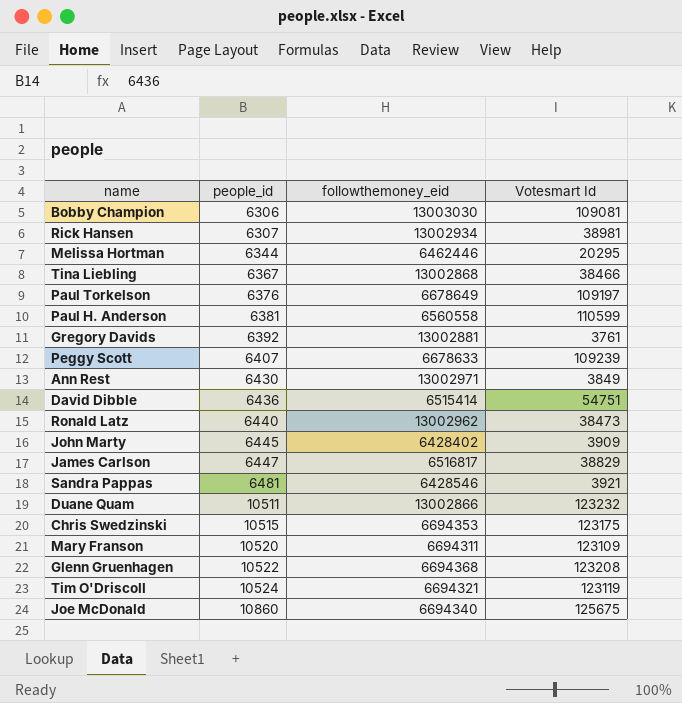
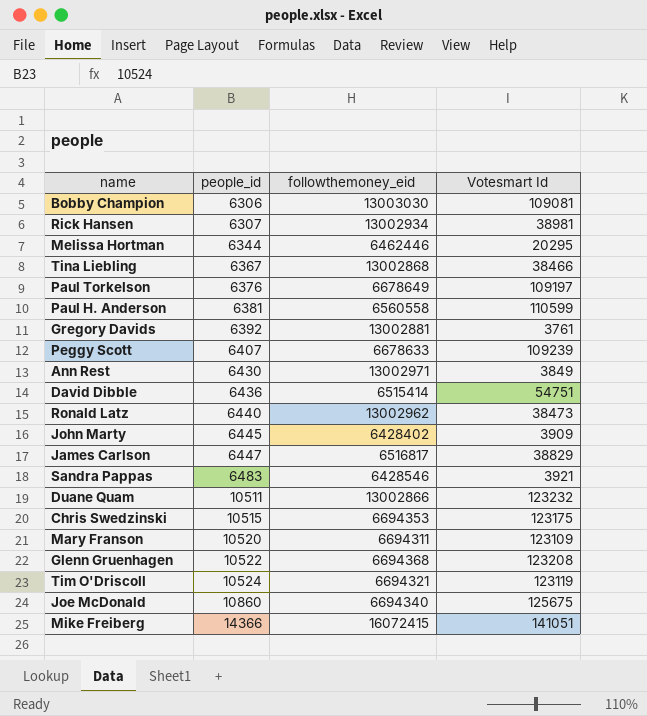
Sandra Pappas | people_id: 6481 -> 6483
row Mike Freiberg: none -> 14366 | 16072415 | 141051

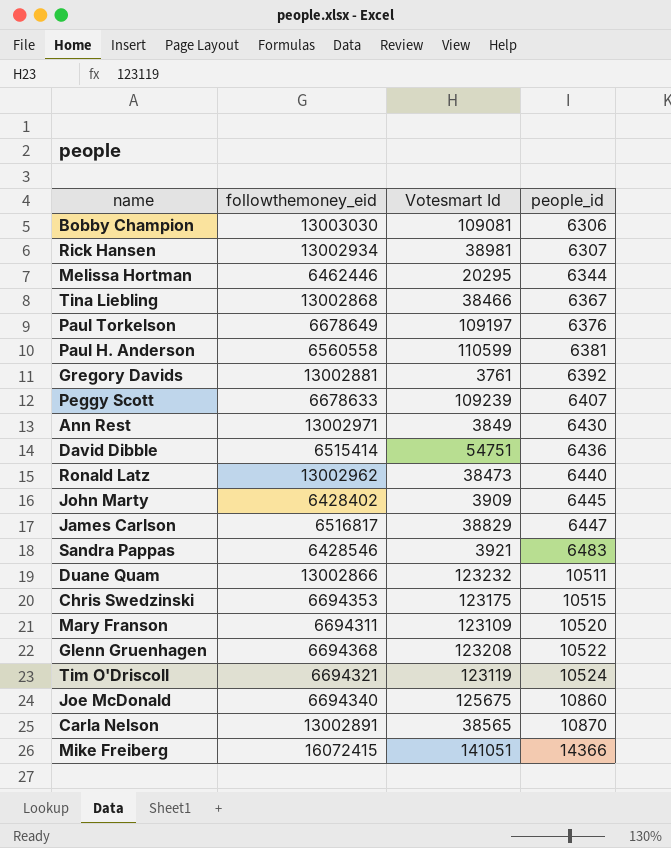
column people_id | position: 2 -> 4
row Carla Nelson: none -> 13002891 | 38565 | 10870

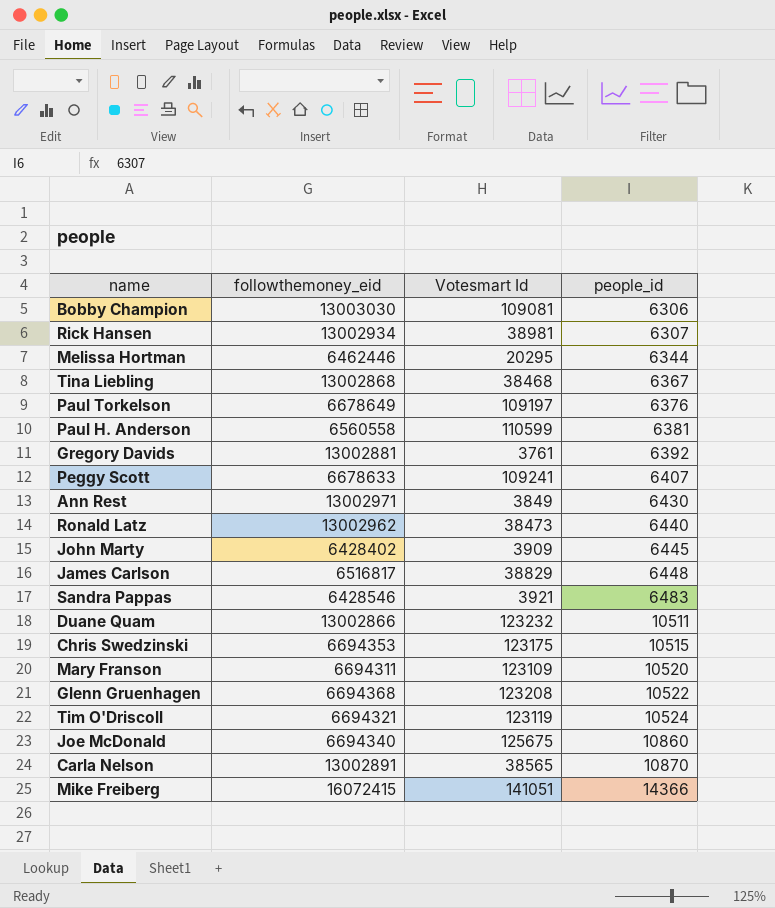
row David Dibble: 6515414 | 54751 | 6436 -> none
Tina Liebling | Votesmart Id: 38466 -> 38468
Peggy Scott | Votesmart Id: 109239 -> 109241
James Carlson | people_id: 6447 -> 6448

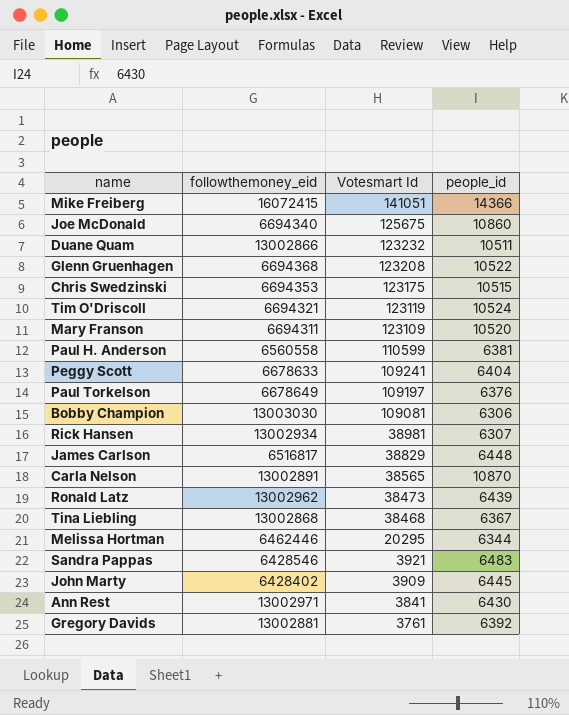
row order: people_id ascending -> Votesmart Id descending
Peggy Scott | people_id: 6407 -> 6404
Ronald Latz | people_id: 6440 -> 6439
Ann Rest | Votesmart Id: 3849 -> 3841

